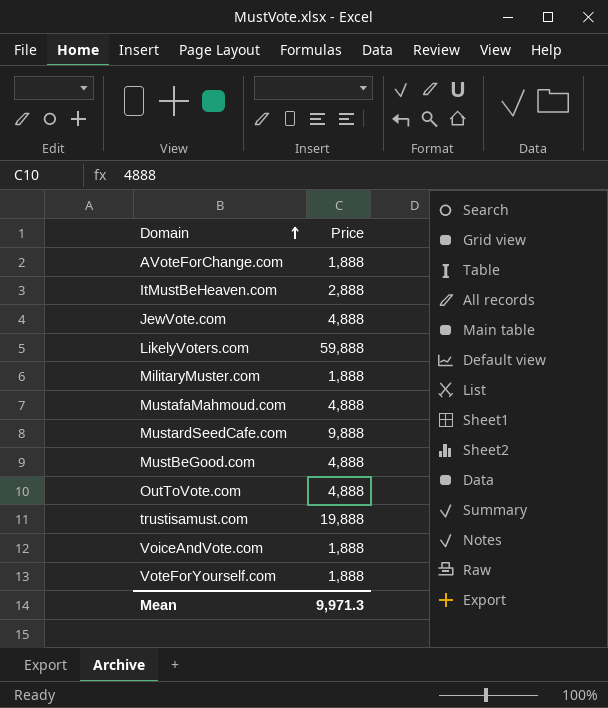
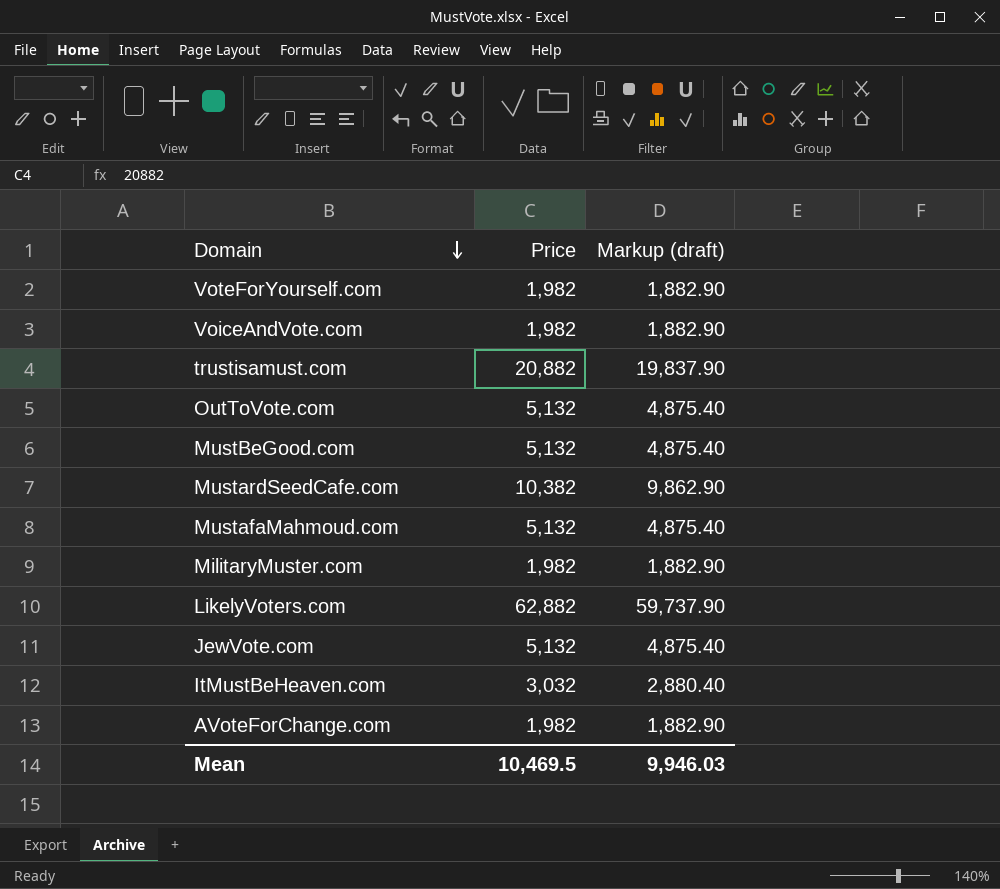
row order: Domain ascending -> Domain descending
column Markup (draft) | formula: none -> [Price] * 0.95
VoteForYourself.com | Price: 1,888 -> 1,982
VoiceAndVote.com | Price: 1,888 -> 1,982
trustisamust.com | Price: 19,888 -> 20,882
OutToVote.com | Price: 4,888 -> 5,132
MustBeGood.com | Price: 4,888 -> 5,132
MustardSeedCafe.com | Price: 9,888 -> 10,382
MustafaMahmoud.com | Price: 4,888 -> 5,132
MilitaryMuster.com | Price: 1,888 -> 1,982
LikelyVoters.com | Price: 59,888 -> 62,882
JewVote.com | Price: 4,888 -> 5,132
ItMustBeHeaven.com | Price: 2,888 -> 3,032
AVoteForChange.com | Price: 1,888 -> 1,982
Mean | Price: 9,971.3 -> 10,469.5

